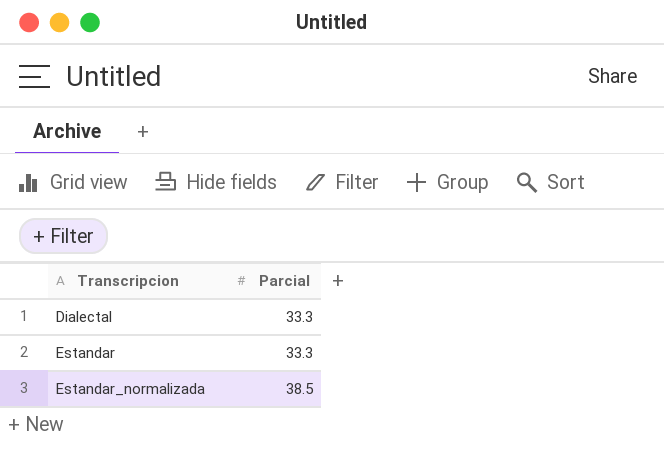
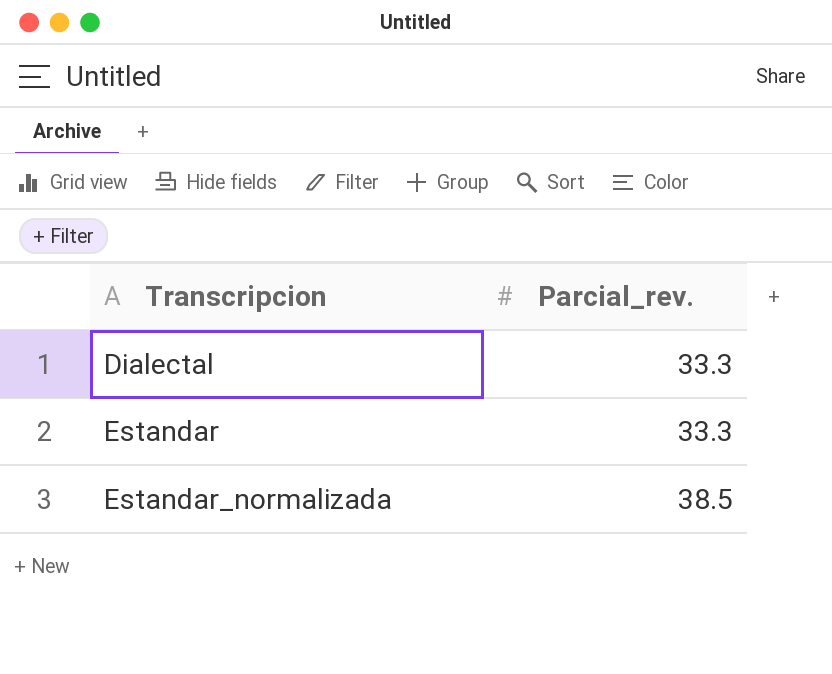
column name: Parcial -> Parcial_rev.

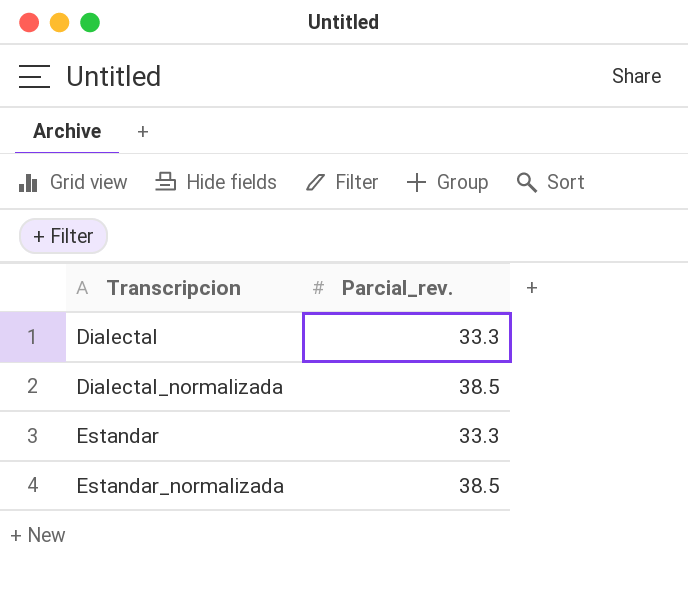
row Dialectal_normalizada: none -> 38.5

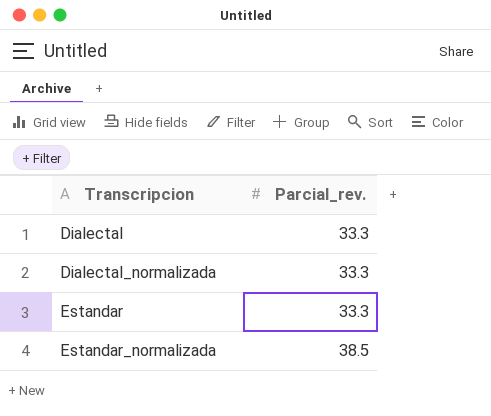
Dialectal_normalizada | Parcial_rev.: 38.5 -> 33.3

